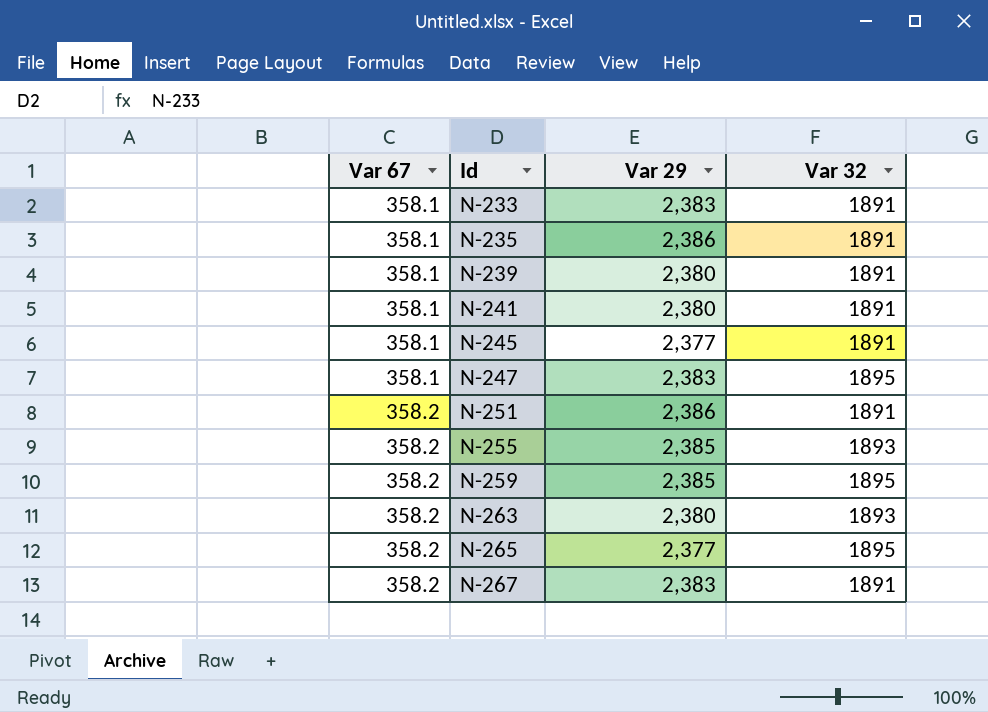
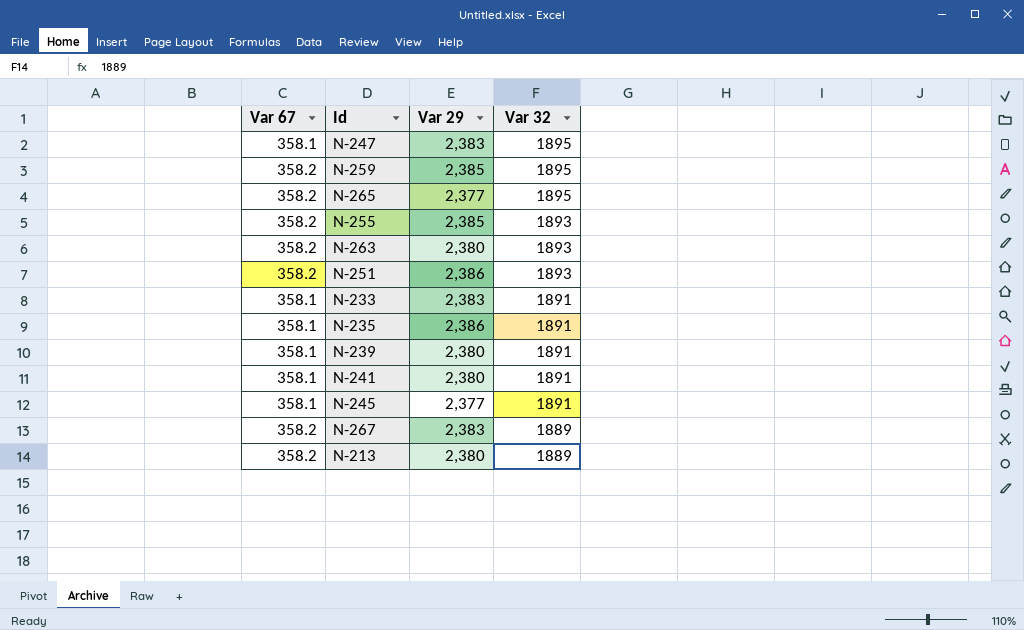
row order: Var 67 ascending -> Var 32 descending
N-251 | Var 32: 1891 -> 1893
N-267 | Var 32: 1891 -> 1889
row N-213: none -> 358.2 | 2,380 | 1889

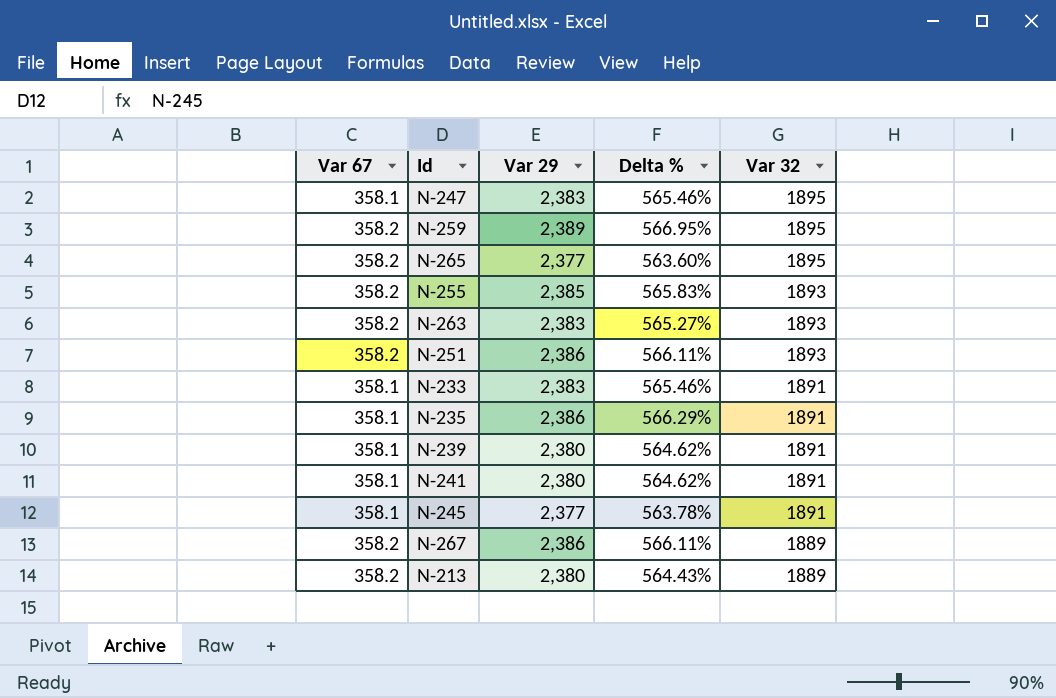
column Delta % | formula: none -> ([Var 29] - [Var 67]) / [Var 67]
N-259 | Var 29: 2,385 -> 2,389
N-263 | Var 29: 2,380 -> 2,383
N-267 | Var 29: 2,383 -> 2,386

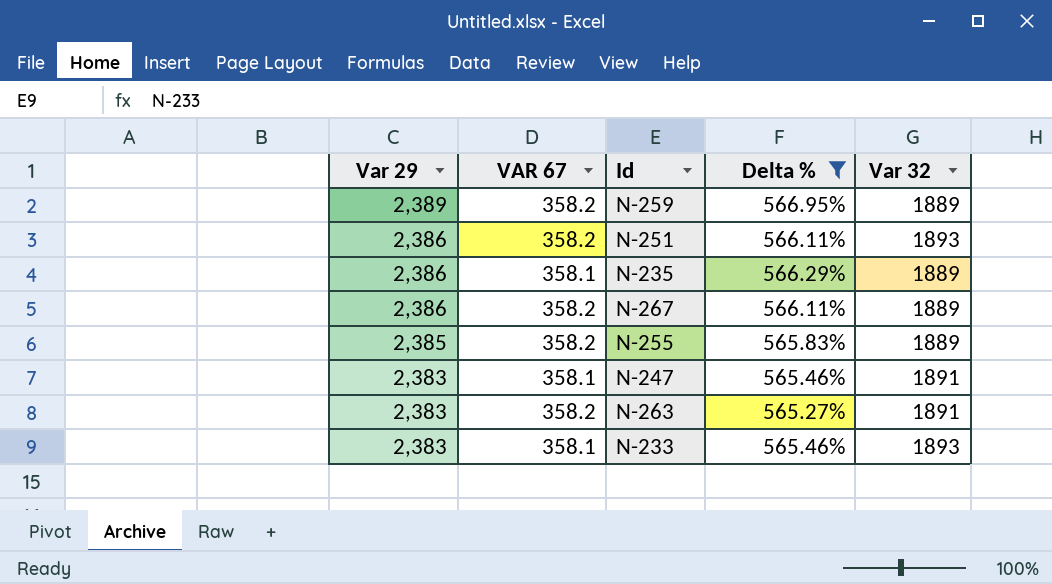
filter: none -> Delta % >= 565.27%
row order: Var 32 descending -> Var 29 descending
column Var 29 | position: 3 -> 1
column name: Var 67 -> VAR 67
N-259 | Var 32: 1895 -> 1889
N-235 | Var 32: 1891 -> 1889
N-255 | Var 32: 1893 -> 1889
N-247 | Var 32: 1895 -> 1891
N-263 | Var 32: 1893 -> 1891
N-233 | Var 32: 1891 -> 1893

